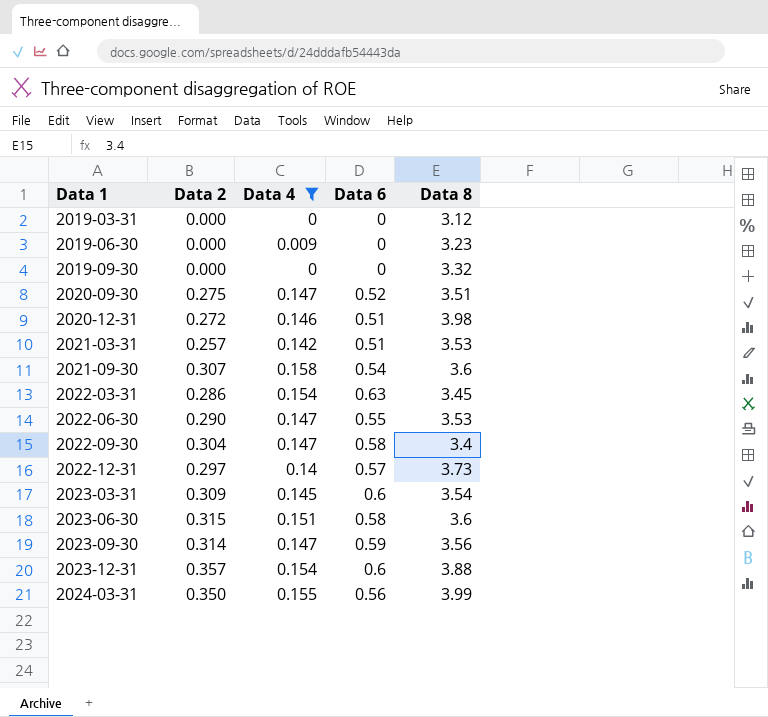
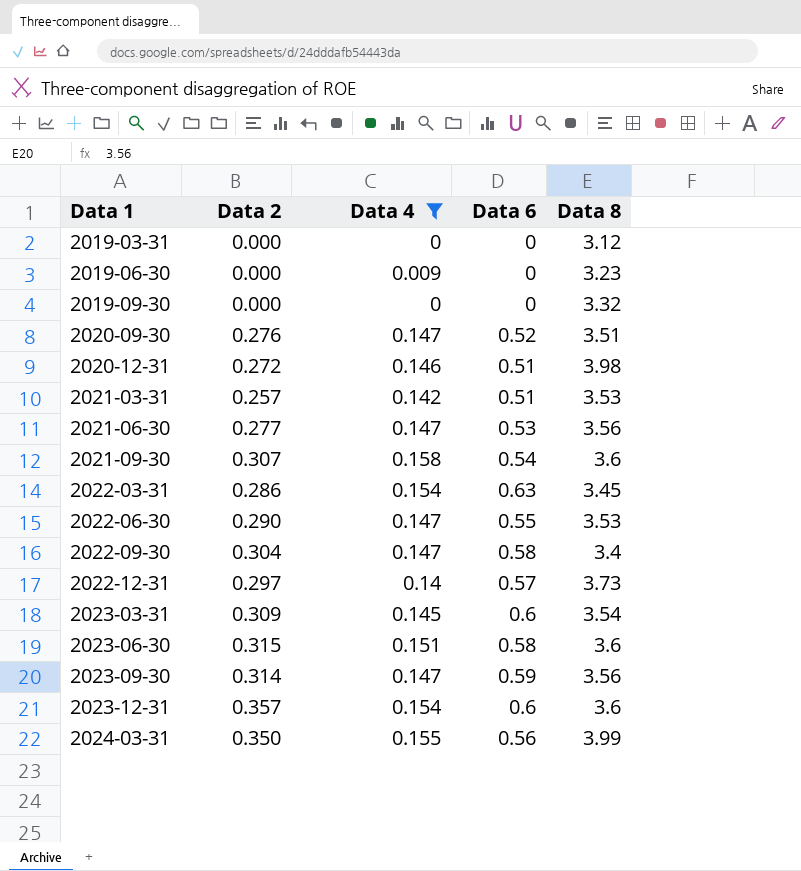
2020-09-30 | Data 2: 0.275 -> 0.276
row 2021-06-30: none -> 0.277 | 0.147 | 0.53 | 3.56
2023-12-31 | Data 8: 3.88 -> 3.6

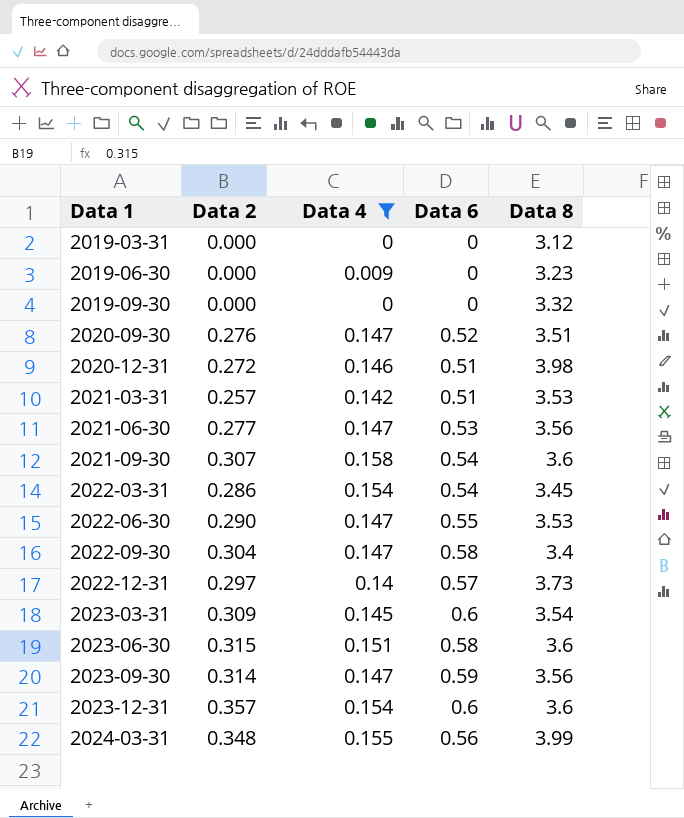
2022-03-31 | Data 6: 0.63 -> 0.54
2024-03-31 | Data 2: 0.350 -> 0.348

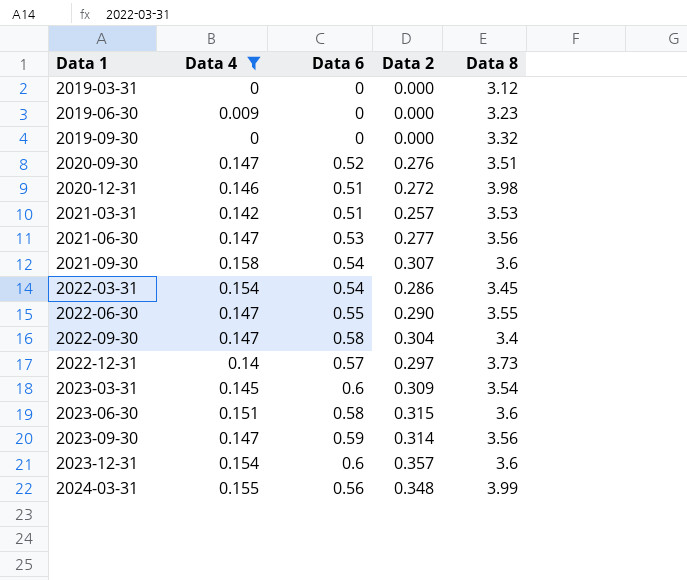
column Data 2 | position: 2 -> 4
2022-06-30 | Data 8: 3.53 -> 3.55

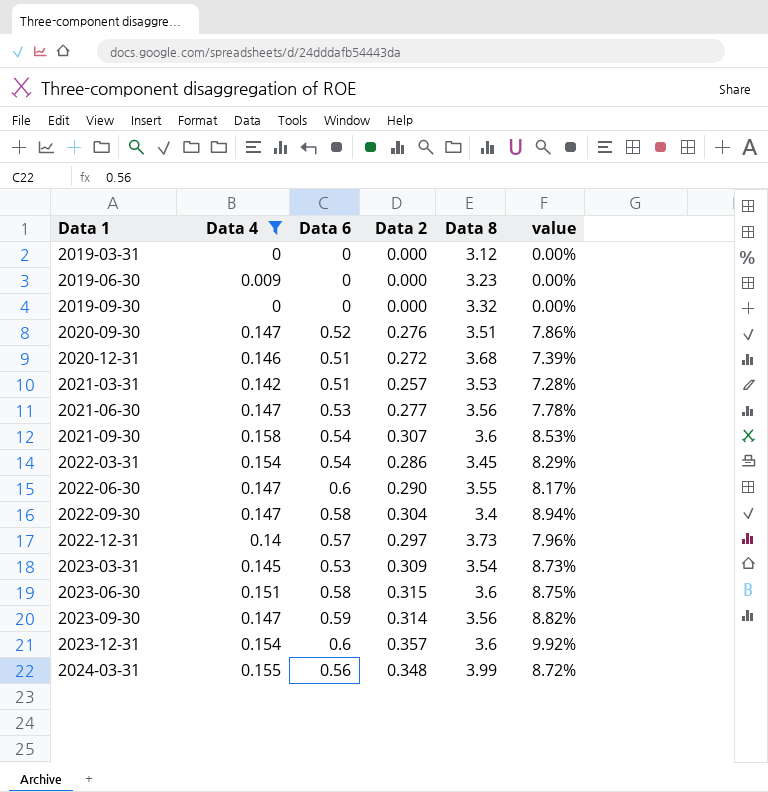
column value | formula: none -> [Data 2] / [Data 8]
2020-12-31 | Data 8: 3.98 -> 3.68
2022-06-30 | Data 6: 0.55 -> 0.6
2023-03-31 | Data 6: 0.6 -> 0.53

